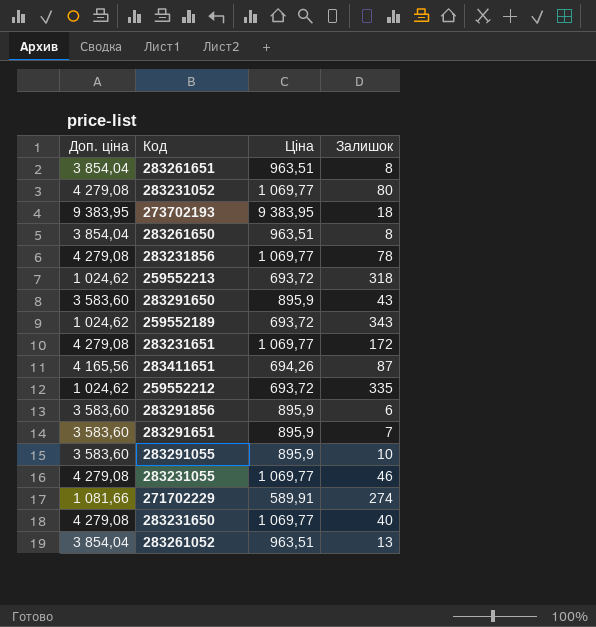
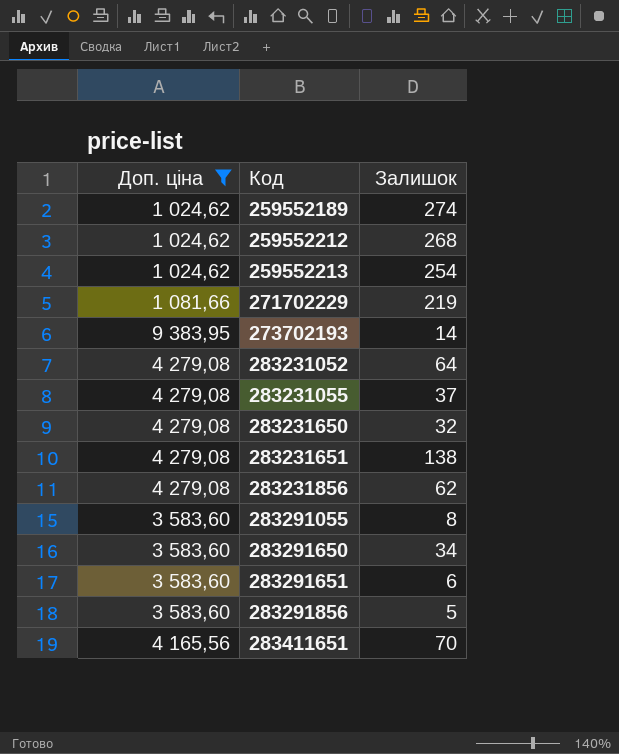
filter: none -> Доп. ціна != 3 854,04
row order: none -> Код ascending
column Ціна | position: 3 -> none
259552189 | Залишок: 343 -> 274
259552212 | Залишок: 335 -> 268
259552213 | Залишок: 318 -> 254
271702229 | Залишок: 274 -> 219
273702193 | Залишок: 18 -> 14
283231052 | Залишок: 80 -> 64
283231055 | Залишок: 46 -> 37
283231650 | Залишок: 40 -> 32
283231651 | Залишок: 172 -> 138
283231856 | Залишок: 78 -> 62
283291055 | Залишок: 10 -> 8
283291650 | Залишок: 43 -> 34
283291651 | Залишок: 7 -> 6
283291856 | Залишок: 6 -> 5
283411651 | Залишок: 87 -> 70

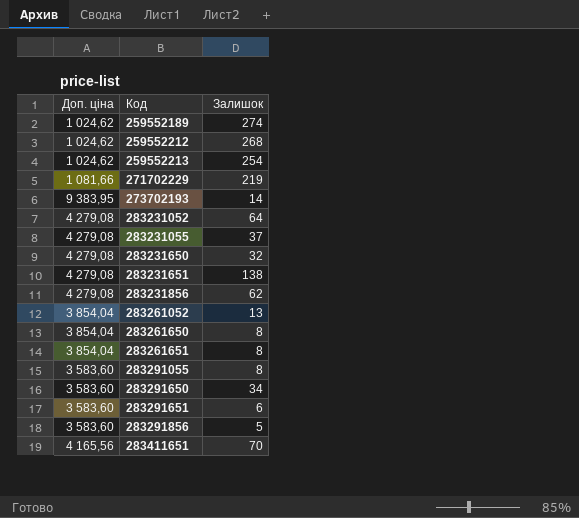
filter: Доп. ціна != 3 854,04 -> none

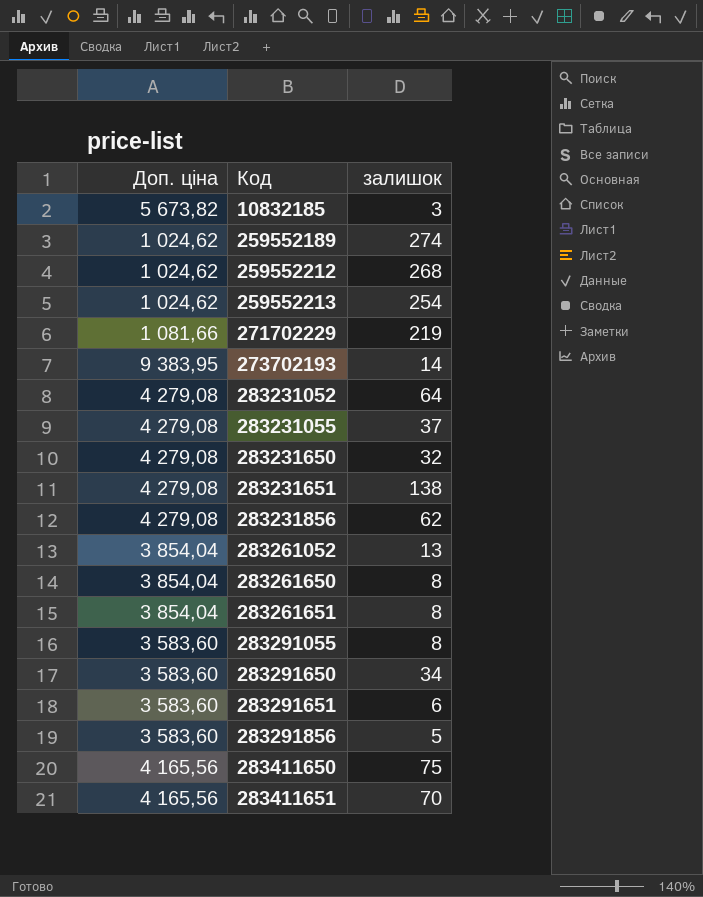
column name: Залишок -> залишок
row 10832185: none -> 5 673,82 | 3
row 283411650: none -> 4 165,56 | 75

